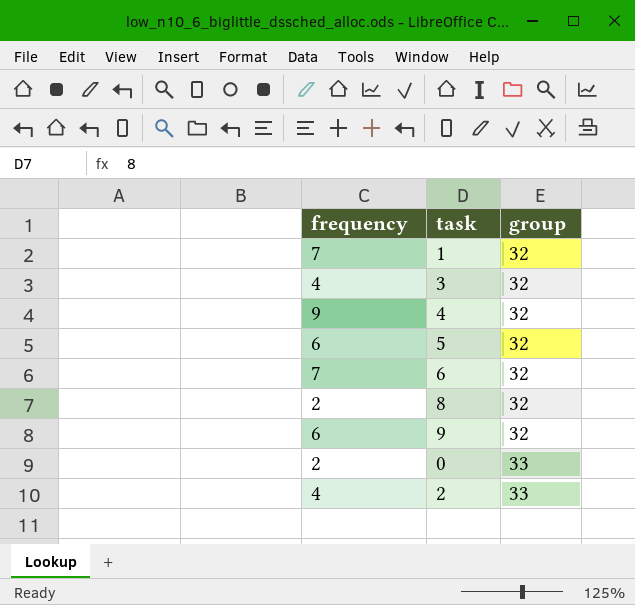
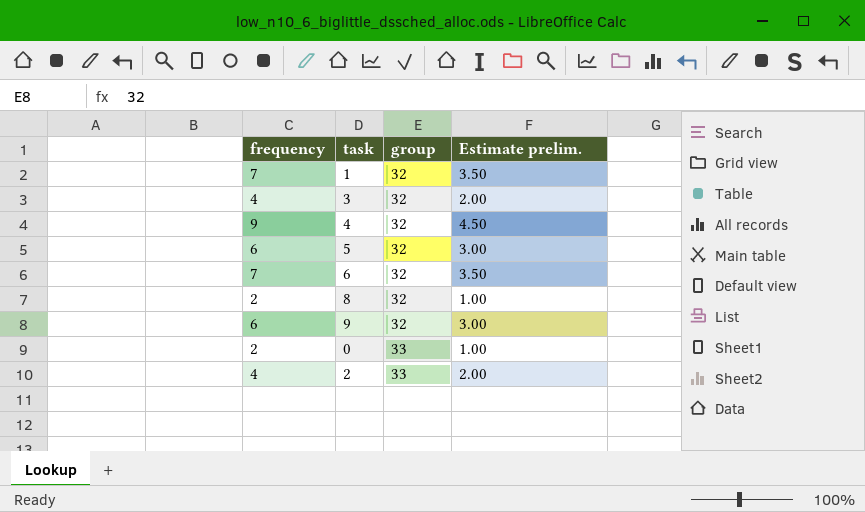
column Estimate prelim. | formula: none -> [frequency] * 0.5

